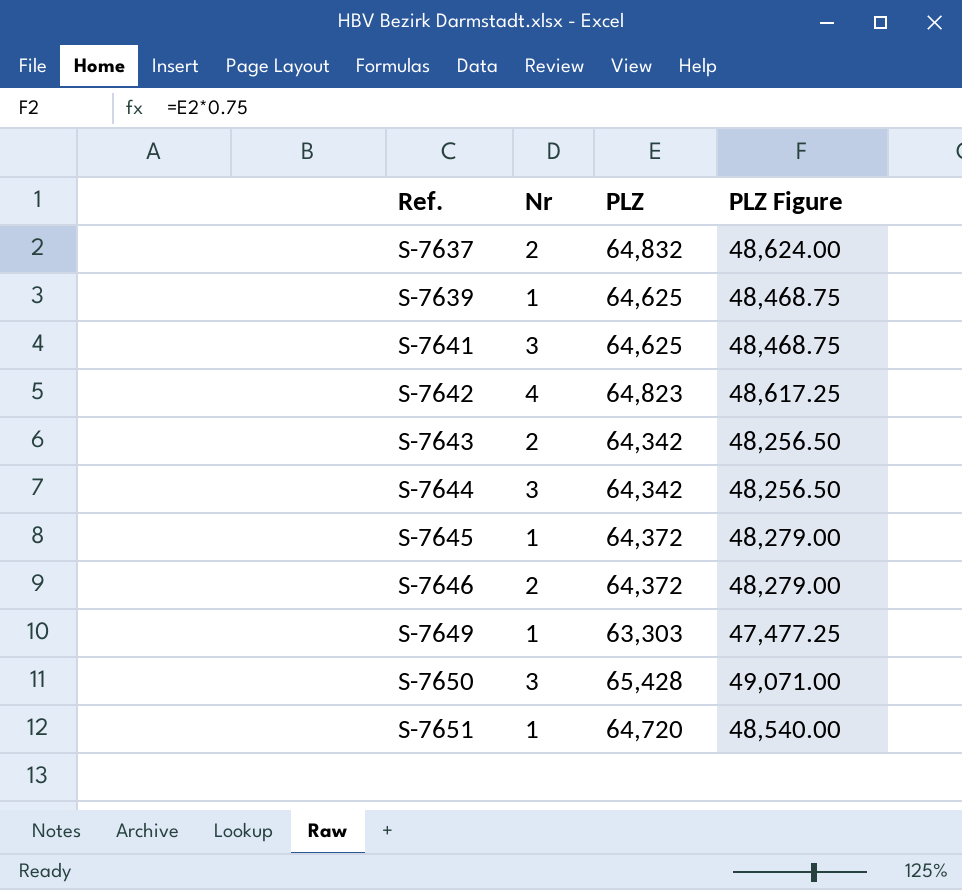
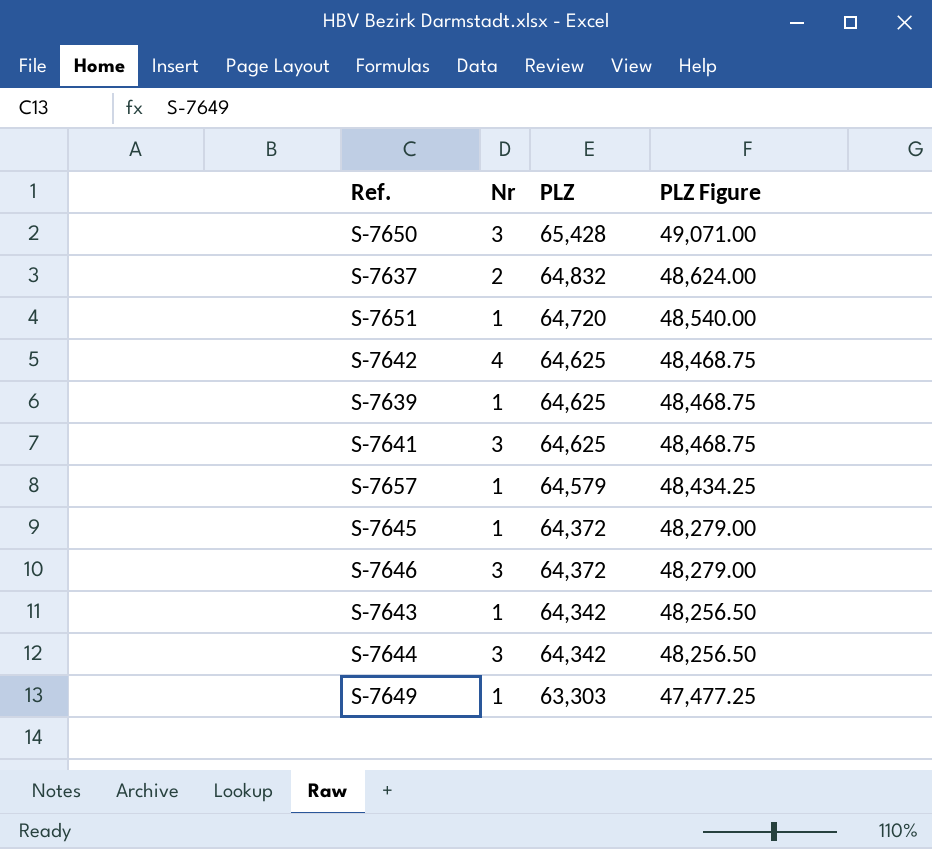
row order: Ref. ascending -> PLZ descending
S-7642 | PLZ: 64,823 -> 64,625
S-7642 | PLZ Figure: 48,617.25 -> 48,468.75
row S-7657: none -> 1 | 64,579 | 48,434.25
S-7646 | Nr: 2 -> 3
S-7643 | Nr: 2 -> 1

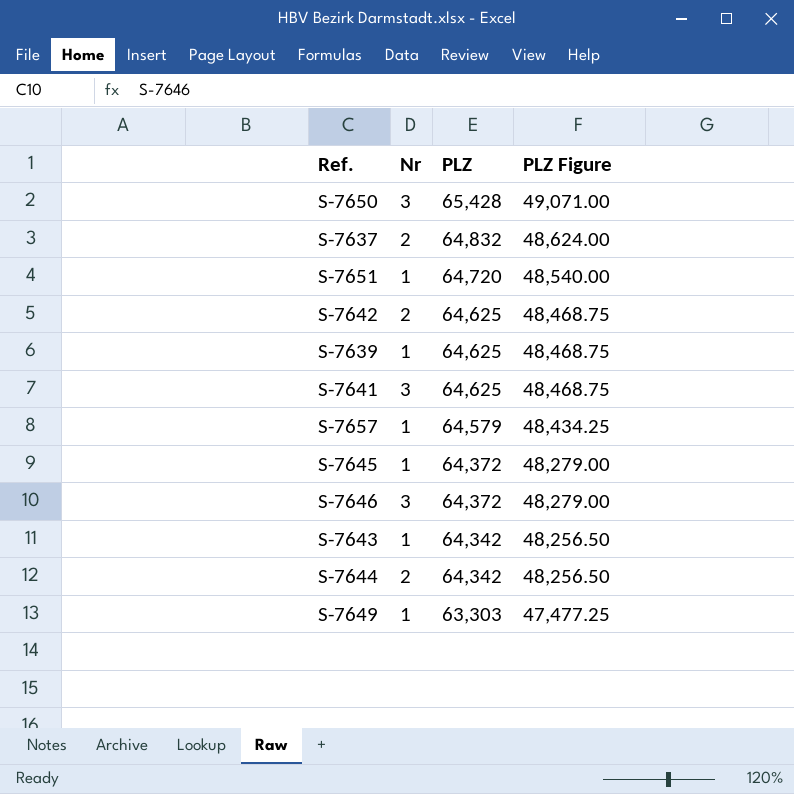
S-7642 | Nr: 4 -> 2
S-7644 | Nr: 3 -> 2

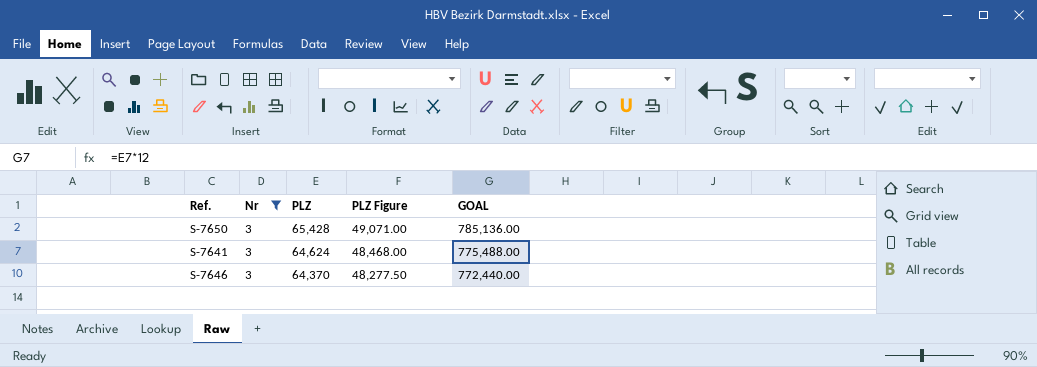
filter: none -> Nr = 3
column GOAL | formula: none -> [PLZ] * 12
S-7641 | PLZ: 64,625 -> 64,624
S-7641 | PLZ Figure: 48,468.75 -> 48,468.00
S-7646 | PLZ: 64,372 -> 64,370
S-7646 | PLZ Figure: 48,279.00 -> 48,277.50

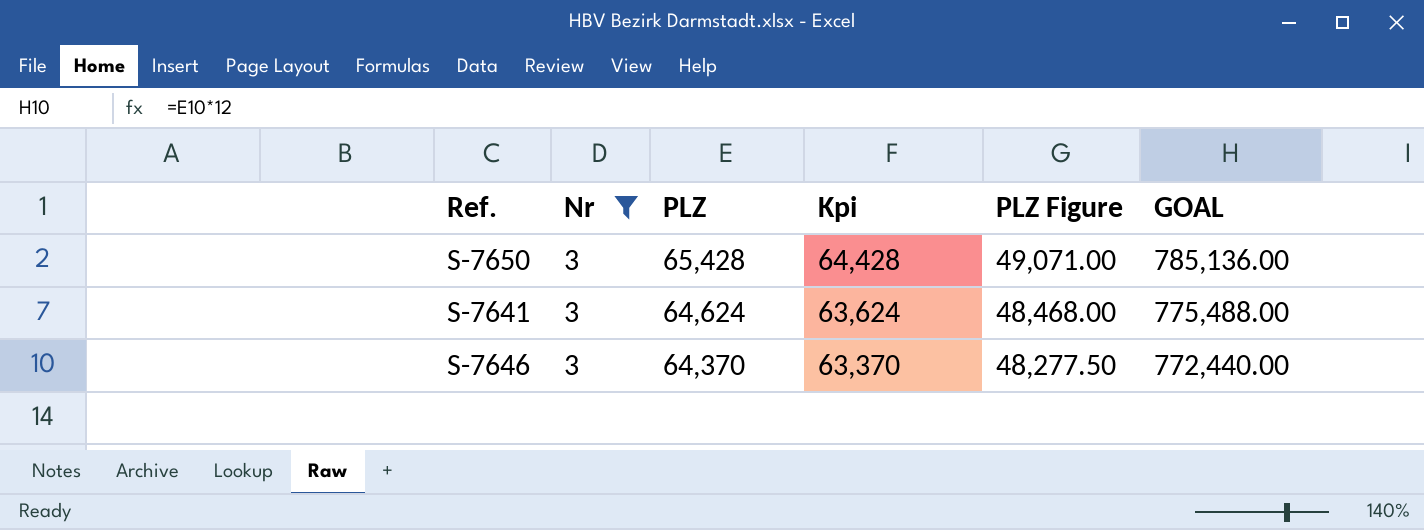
column Kpi | formula: none -> [PLZ] - 1000

